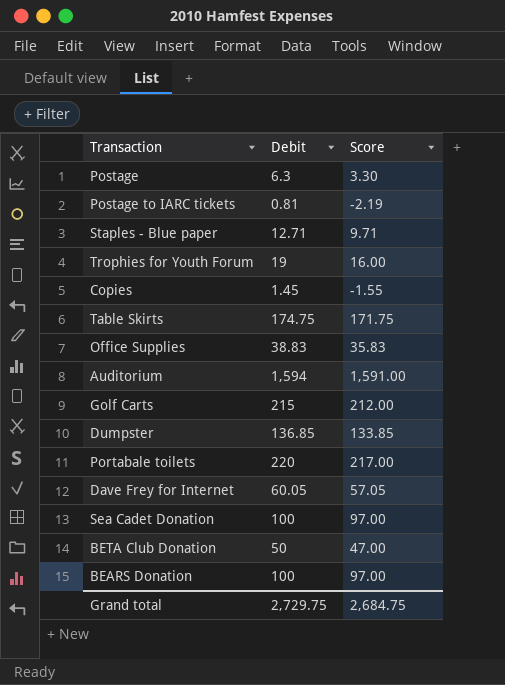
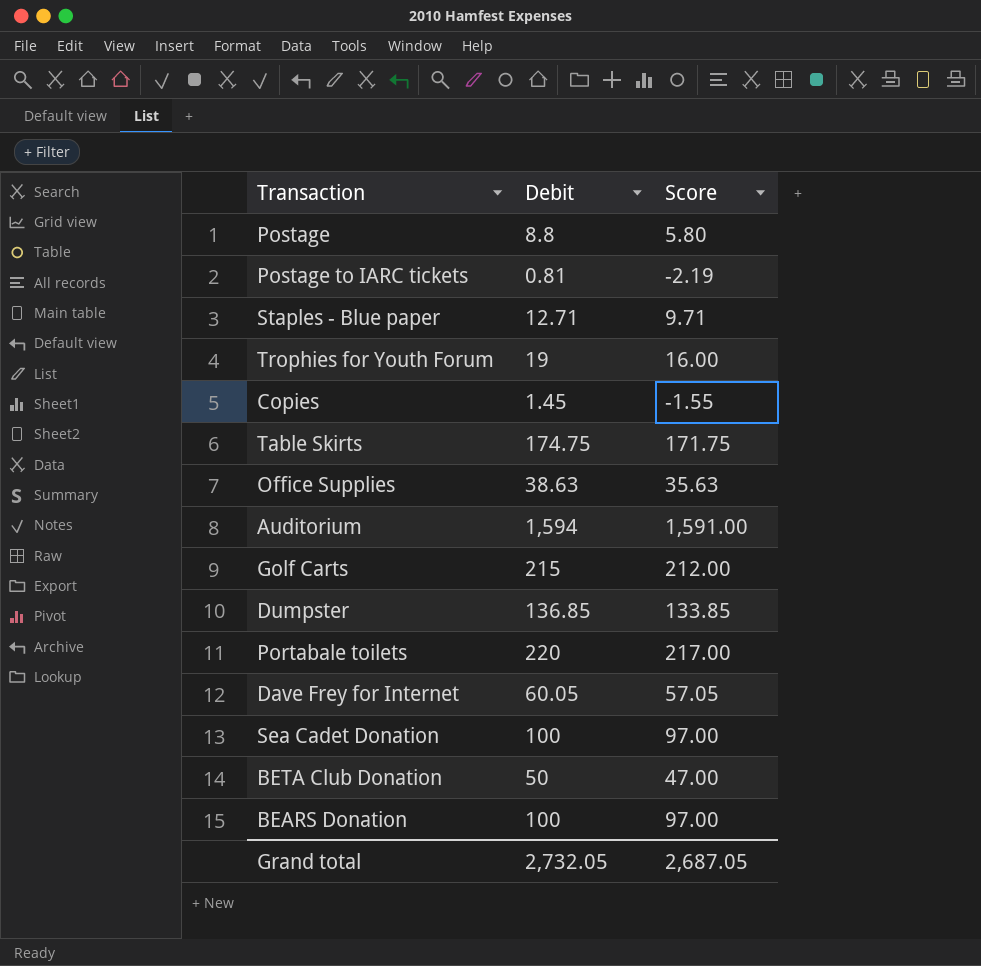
Postage | Debit: 6.3 -> 8.8
Postage | Score: 3.30 -> 5.80
Office Supplies | Debit: 38.83 -> 38.63
Office Supplies | Score: 35.83 -> 35.63
Grand total | Debit: 2,729.75 -> 2,732.05
Grand total | Score: 2,684.75 -> 2,687.05

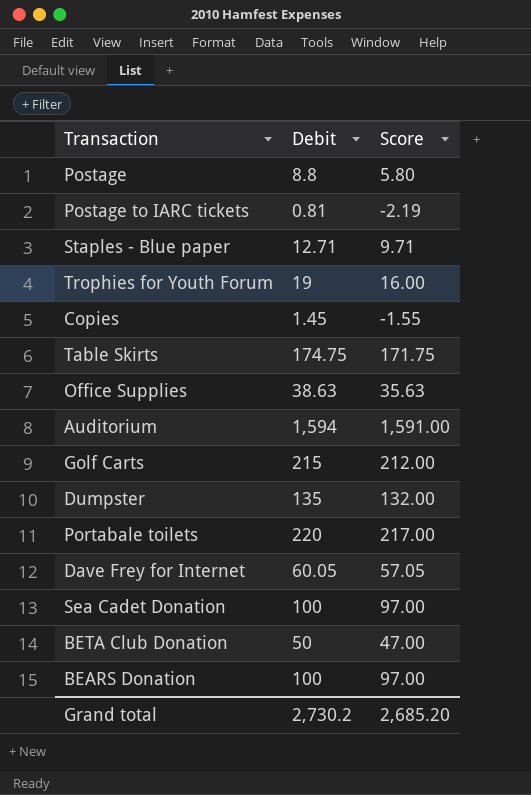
Dumpster | Debit: 136.85 -> 135
Dumpster | Score: 133.85 -> 132.00
Grand total | Debit: 2,732.05 -> 2,730.2
Grand total | Score: 2,687.05 -> 2,685.20

